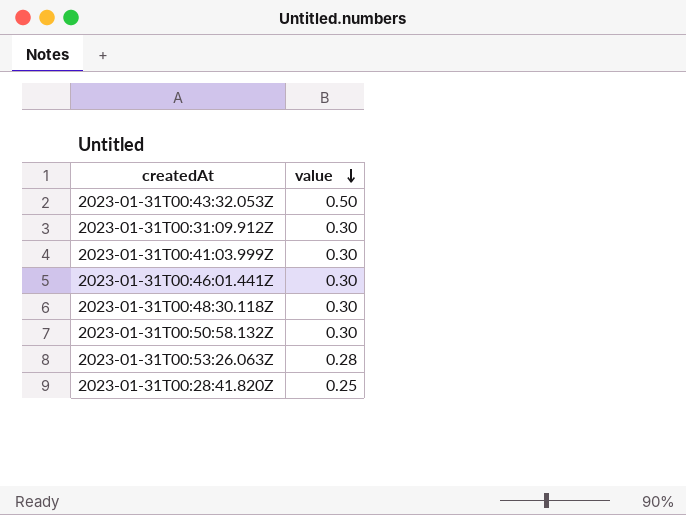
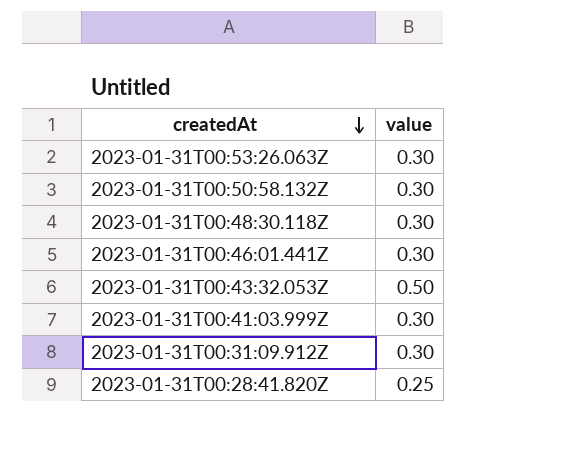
row order: value descending -> createdAt descending
2023-01-31T00:53:26.063Z | value: 0.28 -> 0.30

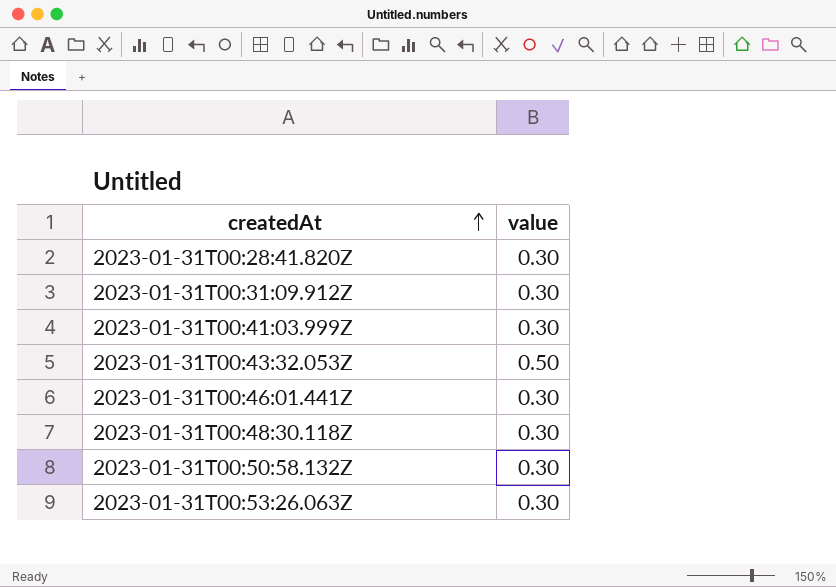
row order: createdAt descending -> createdAt ascending
2023-01-31T00:28:41.820Z | value: 0.25 -> 0.30

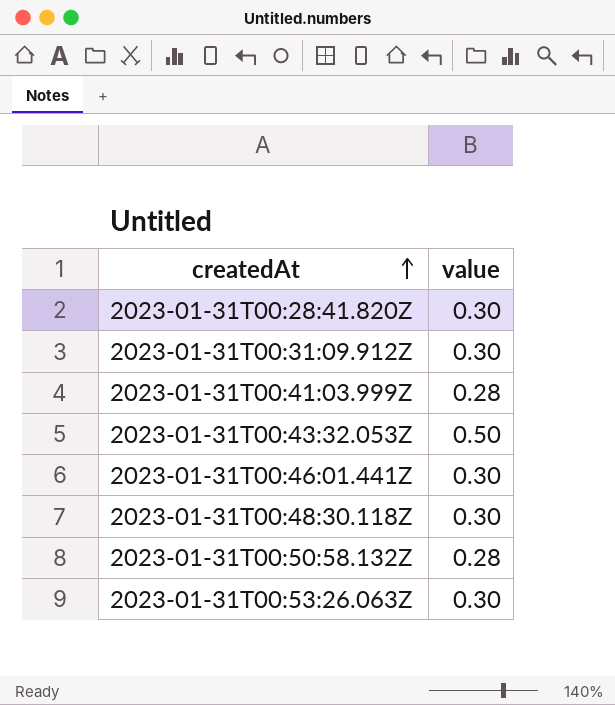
2023-01-31T00:41:03.999Z | value: 0.30 -> 0.28
2023-01-31T00:50:58.132Z | value: 0.30 -> 0.28

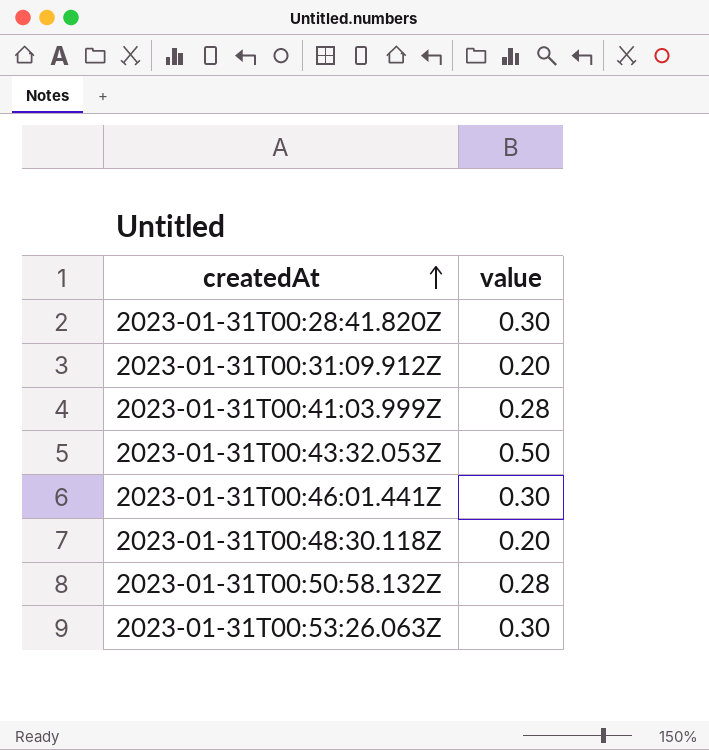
2023-01-31T00:31:09.912Z | value: 0.30 -> 0.20
2023-01-31T00:48:30.118Z | value: 0.30 -> 0.20

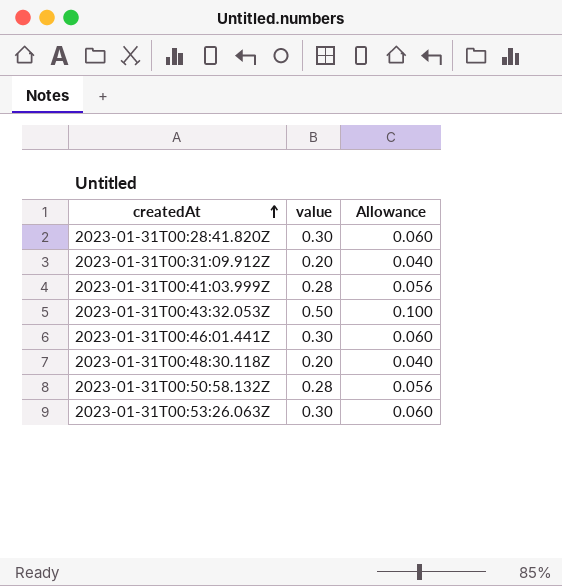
column Allowance | formula: none -> [value] * 0.2

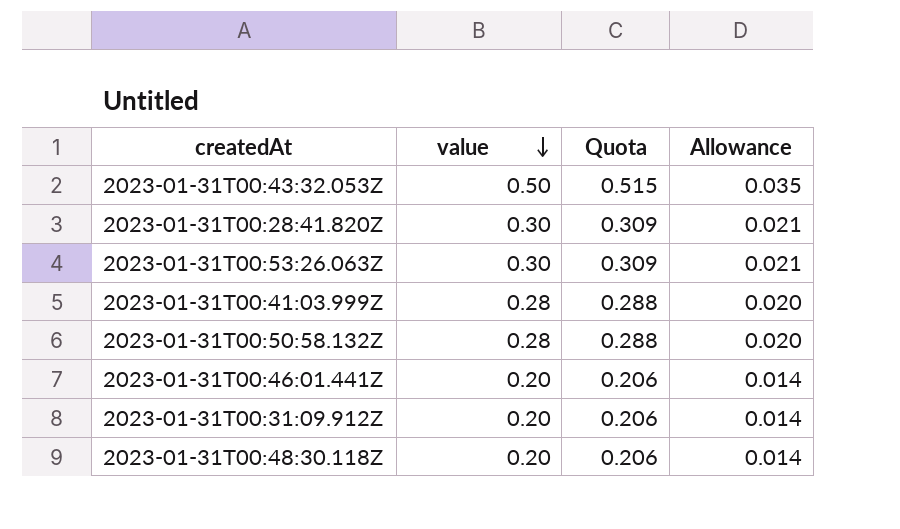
row order: createdAt ascending -> value descending
column Quota | formula: none -> [value] * 1.03
column Allowance | formula: [value] * 0.2 -> [value] * 0.07
2023-01-31T00:46:01.441Z | value: 0.30 -> 0.20

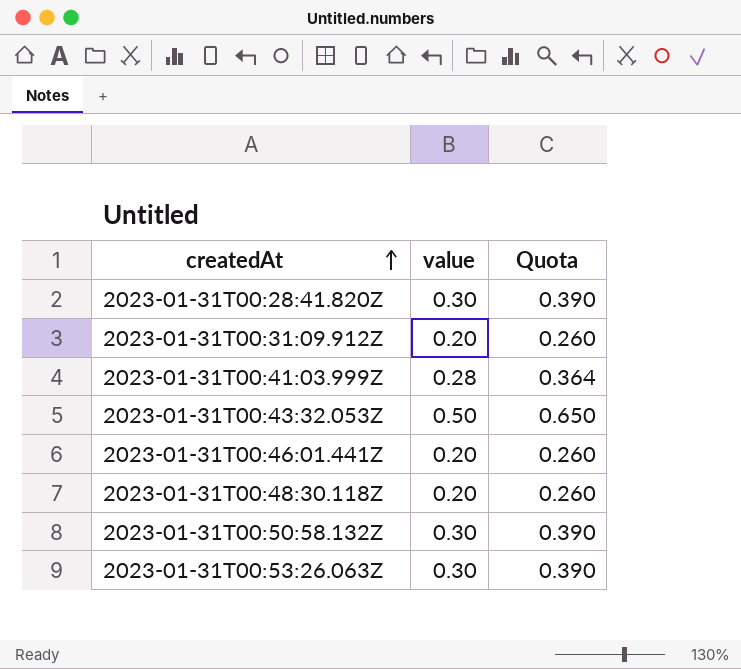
row order: value descending -> createdAt ascending
column Allowance | formula: [value] * 0.07 -> none
column Quota | formula: [value] * 1.03 -> [value] * 1.3
2023-01-31T00:50:58.132Z | value: 0.28 -> 0.30

